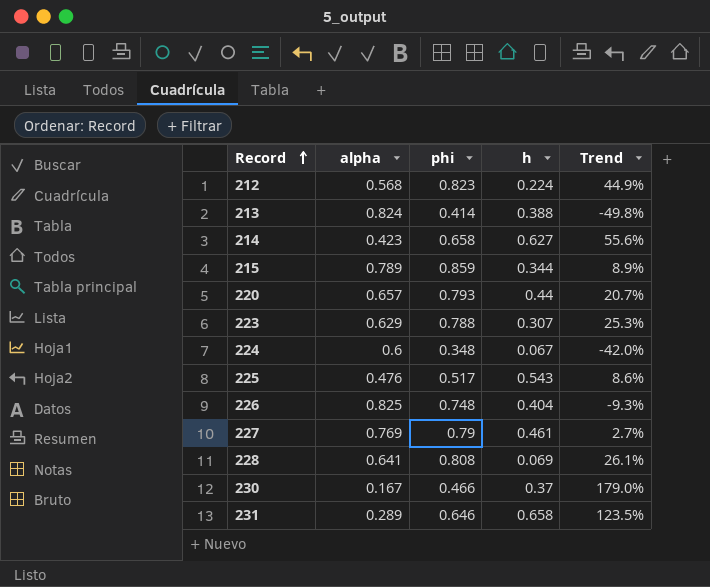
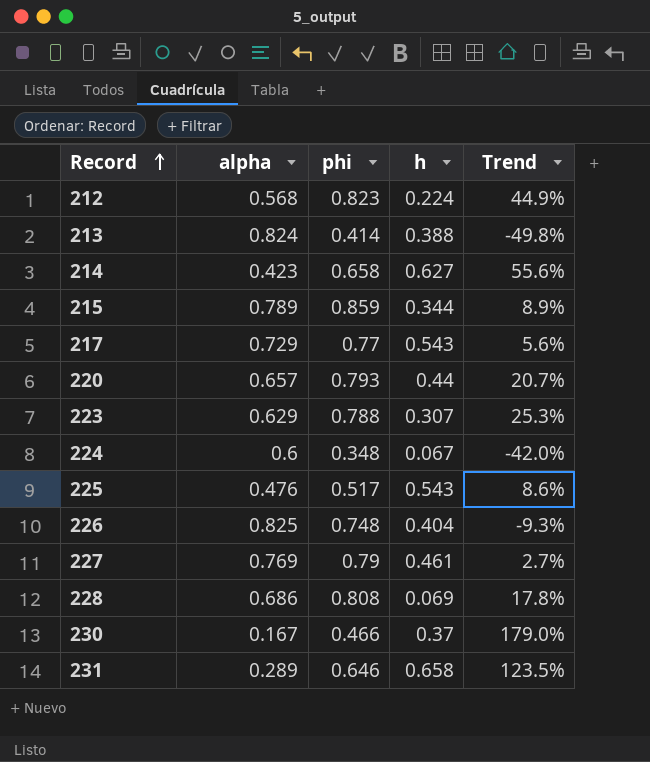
row 217: none -> 0.729 | 0.77 | 0.543 | 5.6%
228 | alpha: 0.641 -> 0.686
228 | Trend: 26.1% -> 17.8%

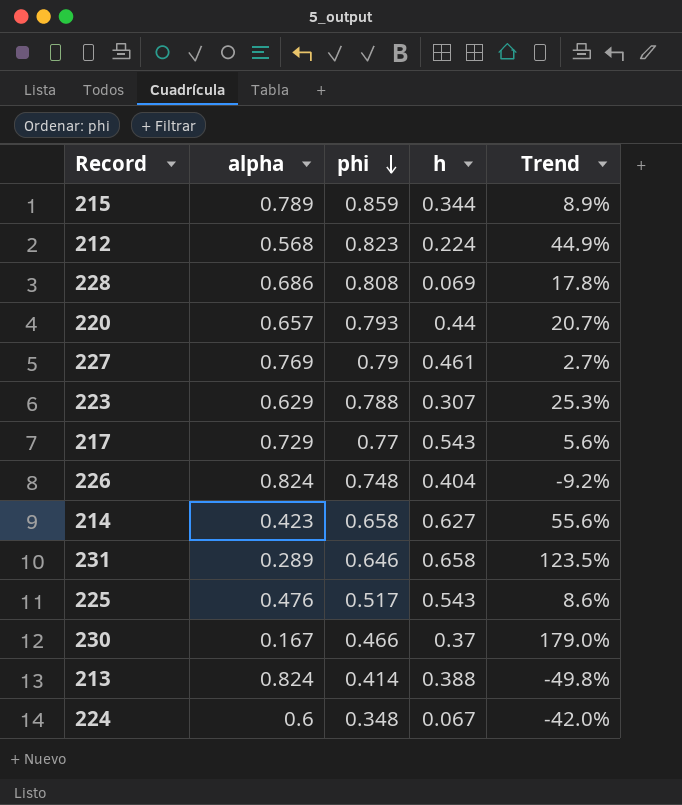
row order: Record ascending -> phi descending
226 | alpha: 0.825 -> 0.824
226 | Trend: -9.3% -> -9.2%

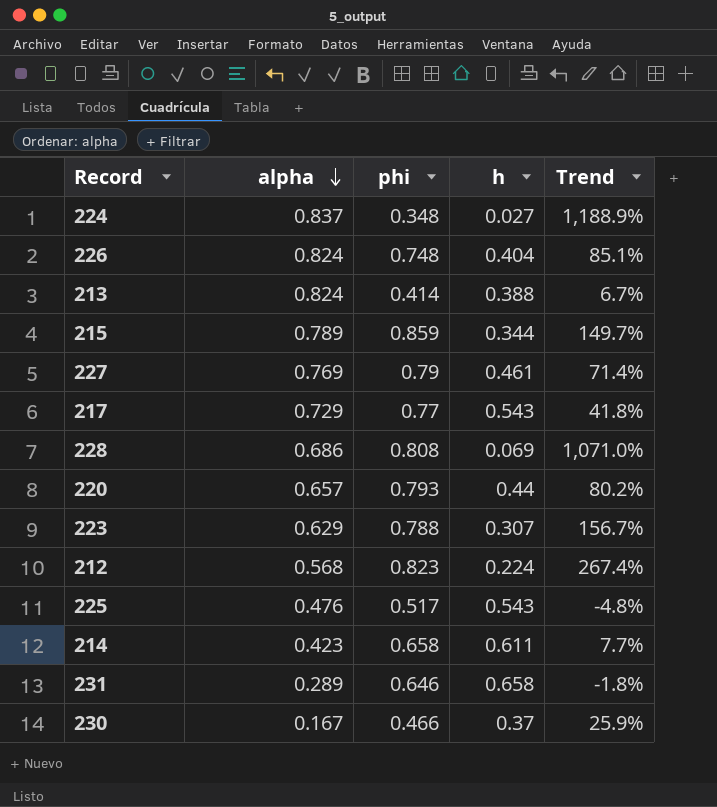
row order: phi descending -> alpha descending
column Trend | formula: ([phi] - [alpha]) / [alpha] -> ([phi] - [h]) / [h]
224 | alpha: 0.6 -> 0.837
224 | h: 0.067 -> 0.027
214 | h: 0.627 -> 0.611

